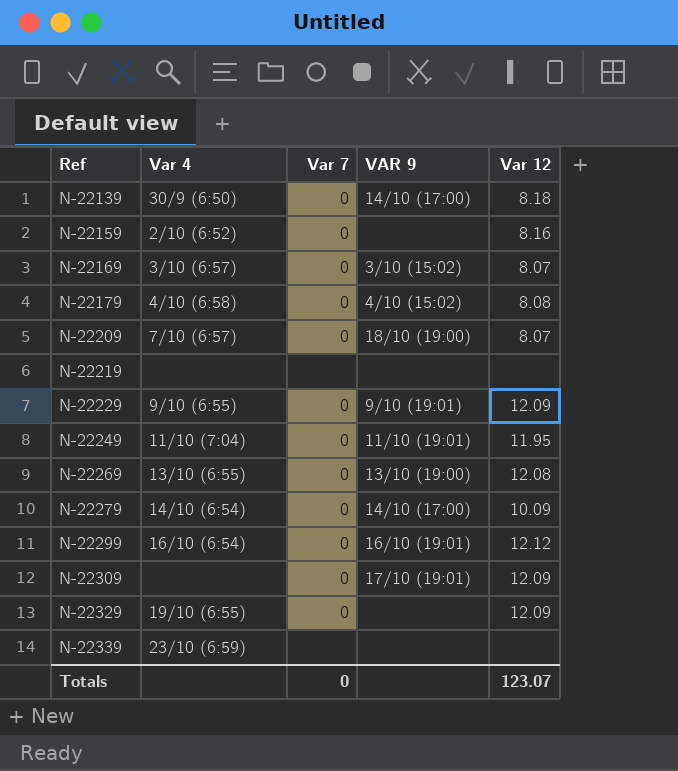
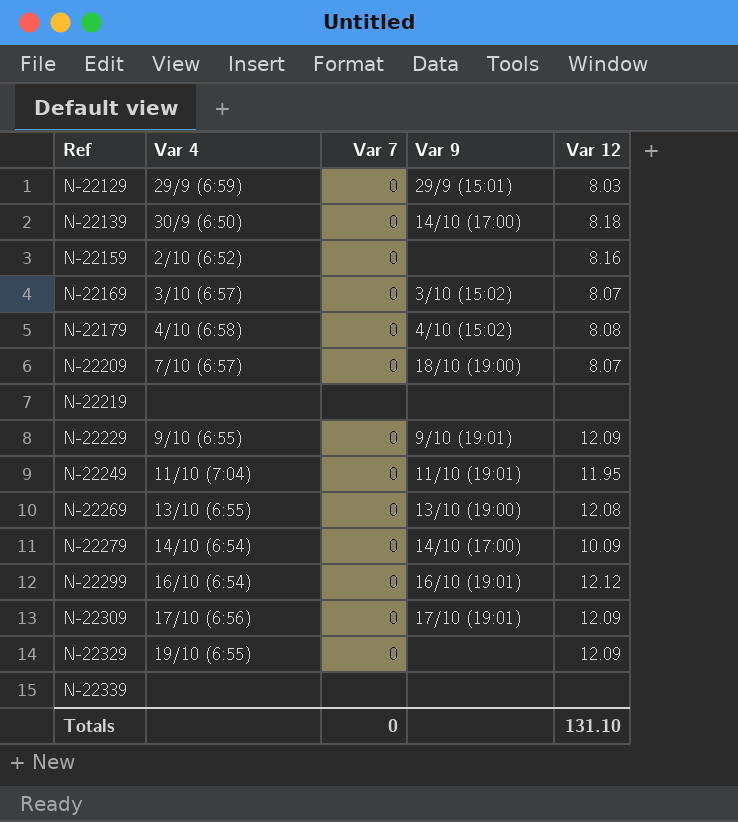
column name: VAR 9 -> Var 9
row N-22129: none -> 29/9 (6:59) | 0 | 29/9 (15:01) | 8.03
N-22309 | Var 4: none -> 17/10 (6:56)
N-22339 | Var 4: 23/10 (6:59) -> none
Totals | Var 12: 123.07 -> 131.10

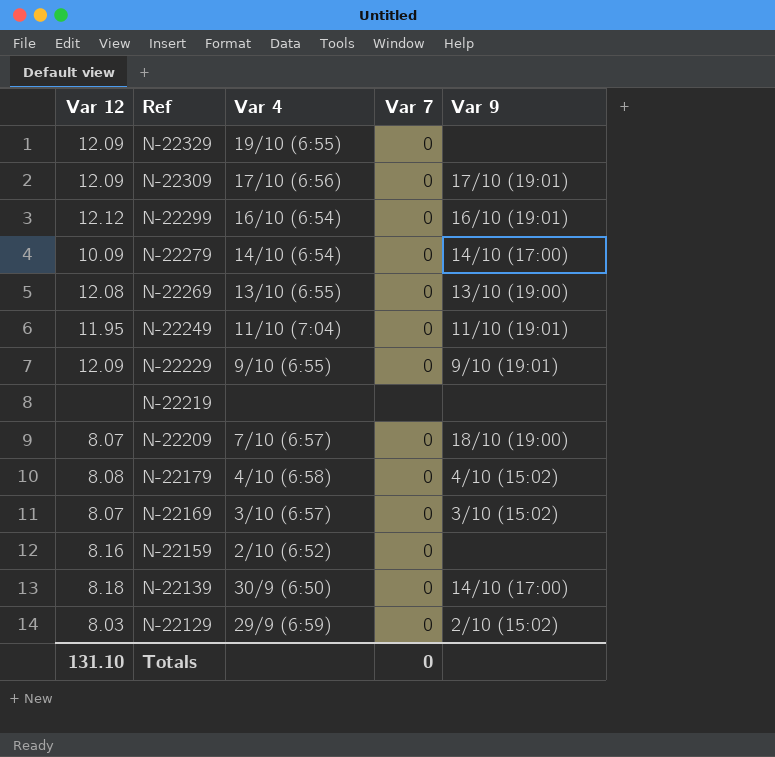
row order: Ref ascending -> Ref descending
column Var 12 | position: 5 -> 1
row N-22339: none | none | none | none -> none
N-22129 | Var 9: 29/9 (15:01) -> 2/10 (15:02)

